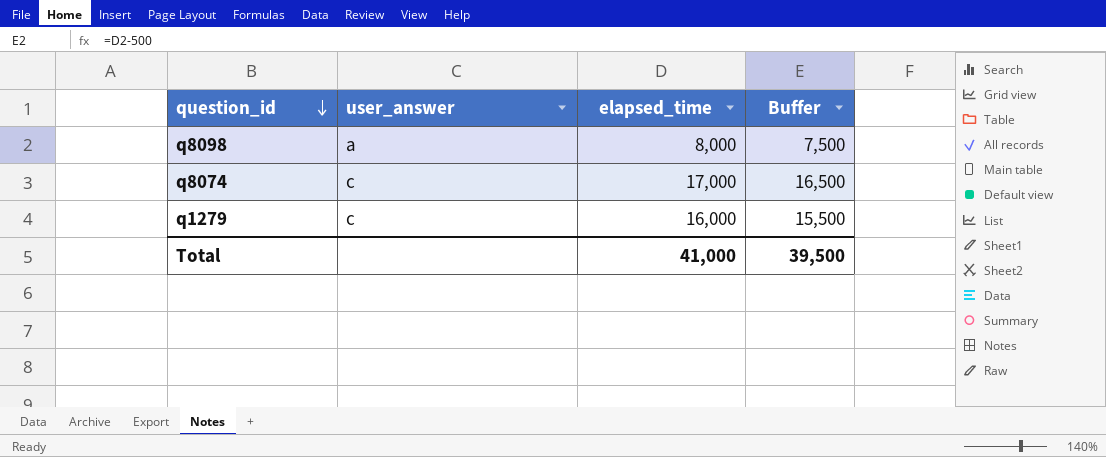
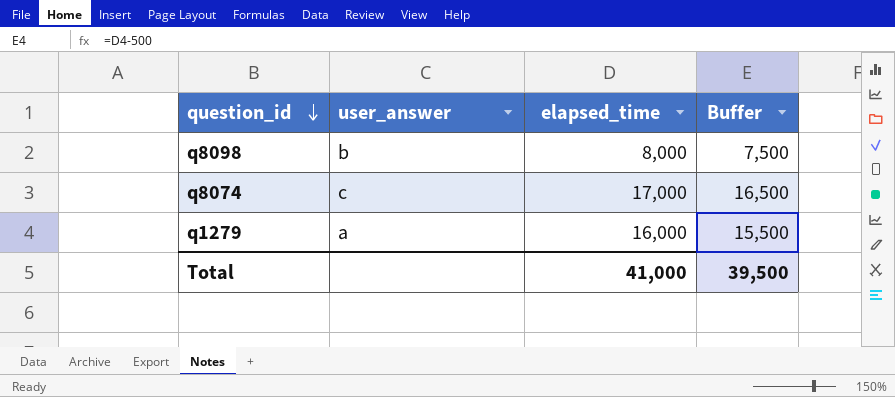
q8098 | user_answer: a -> b
q1279 | user_answer: c -> a

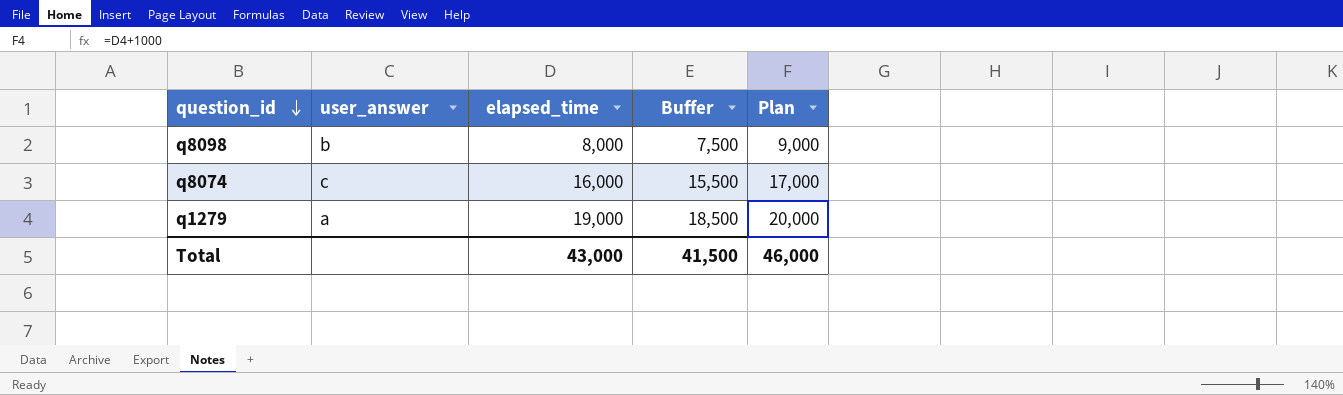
column Plan | formula: none -> [elapsed_time] + 1000
q8074 | elapsed_time: 17,000 -> 16,000
q8074 | Buffer: 16,500 -> 15,500
q1279 | elapsed_time: 16,000 -> 19,000
q1279 | Buffer: 15,500 -> 18,500
Total | elapsed_time: 41,000 -> 43,000
Total | Buffer: 39,500 -> 41,500

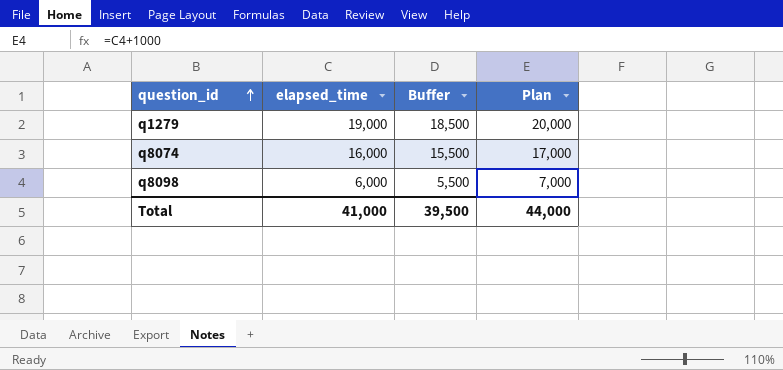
row order: question_id descending -> question_id ascending
column user_answer | position: 2 -> none
q8098 | elapsed_time: 8,000 -> 6,000
q8098 | Buffer: 7,500 -> 5,500
q8098 | Plan: 9,000 -> 7,000
Total | elapsed_time: 43,000 -> 41,000
Total | Buffer: 41,500 -> 39,500
Total | Plan: 46,000 -> 44,000

